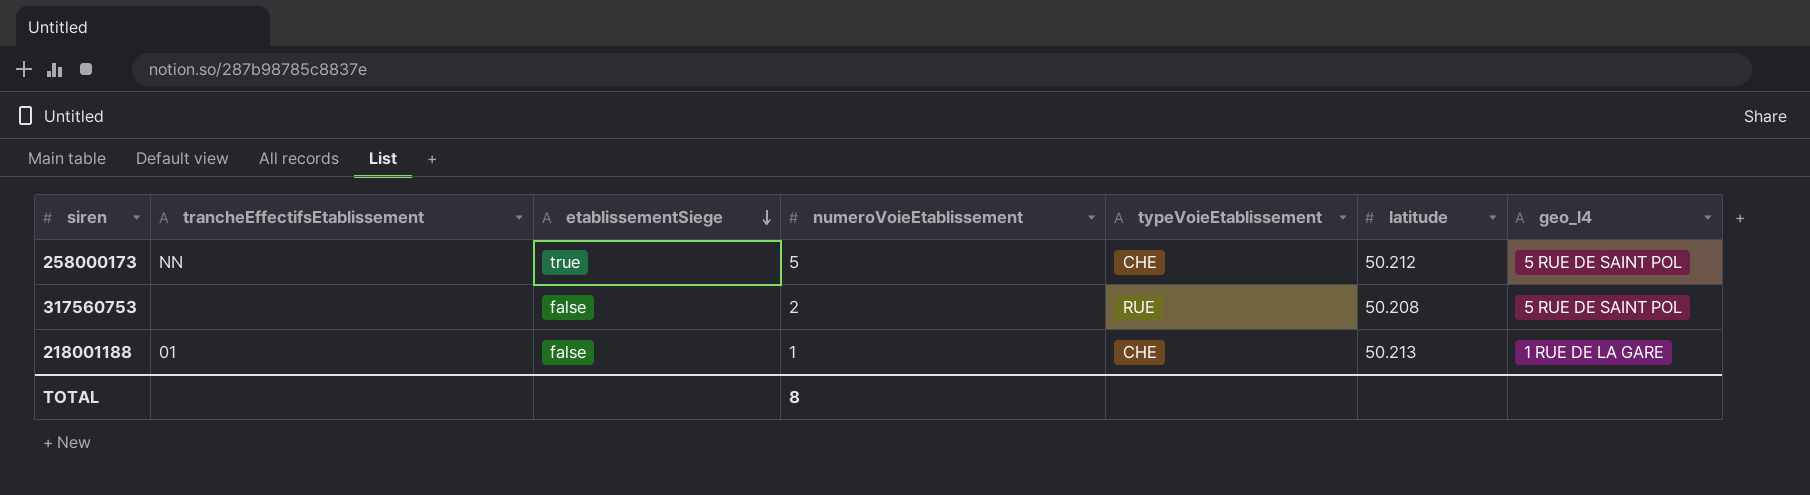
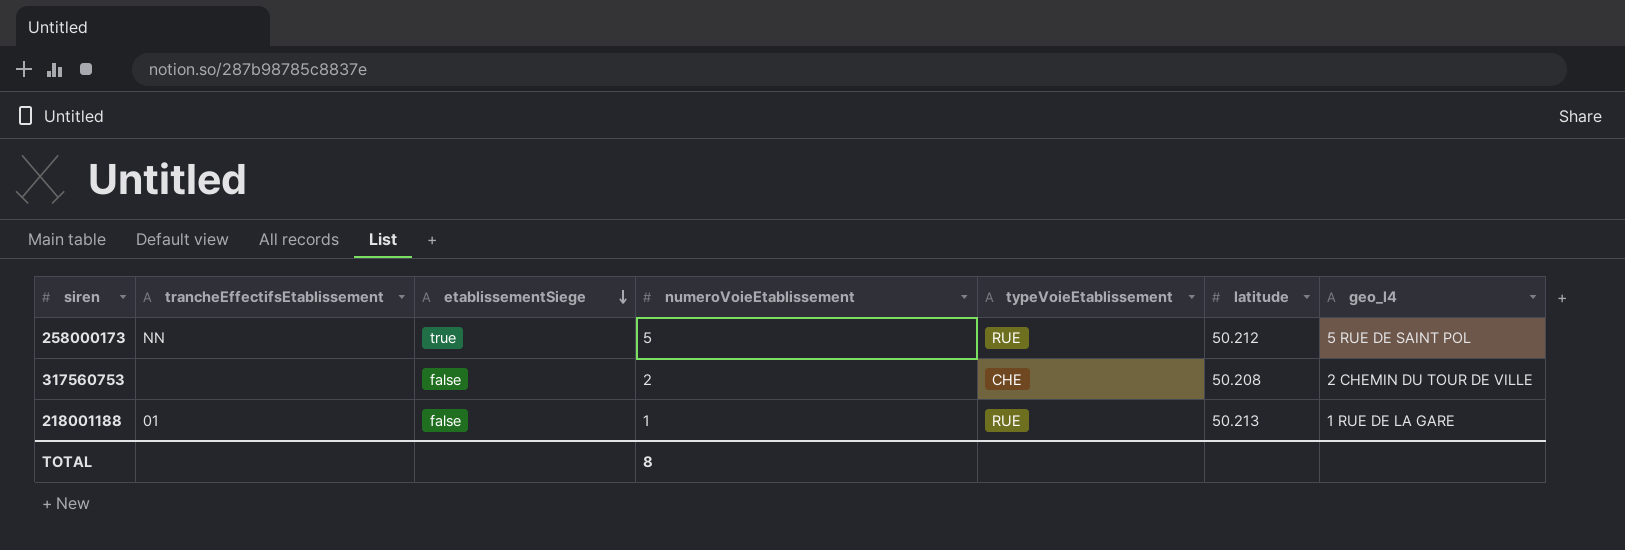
258000173 | typeVoieEtablissement: CHE -> RUE
317560753 | typeVoieEtablissement: RUE -> CHE
317560753 | geo_l4: 5 RUE DE SAINT POL -> 2 CHEMIN DU TOUR DE VILLE
218001188 | typeVoieEtablissement: CHE -> RUE

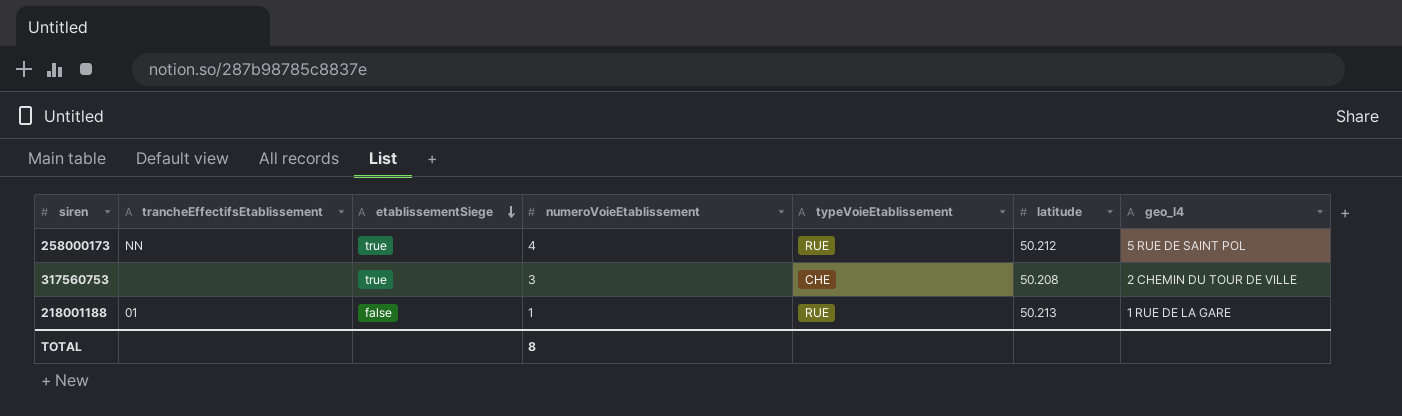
258000173 | numeroVoieEtablissement: 5 -> 4
317560753 | etablissementSiege: false -> true
317560753 | numeroVoieEtablissement: 2 -> 3

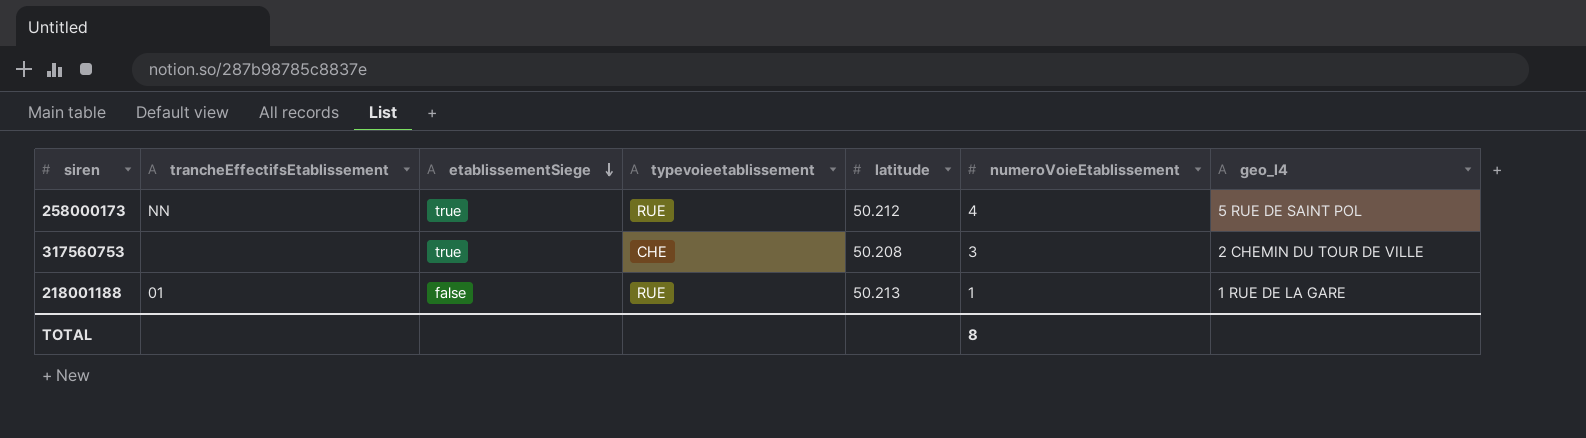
column name: typeVoieEtablissement -> typevoieetablissement
column numeroVoieEtablissement | position: 4 -> 6

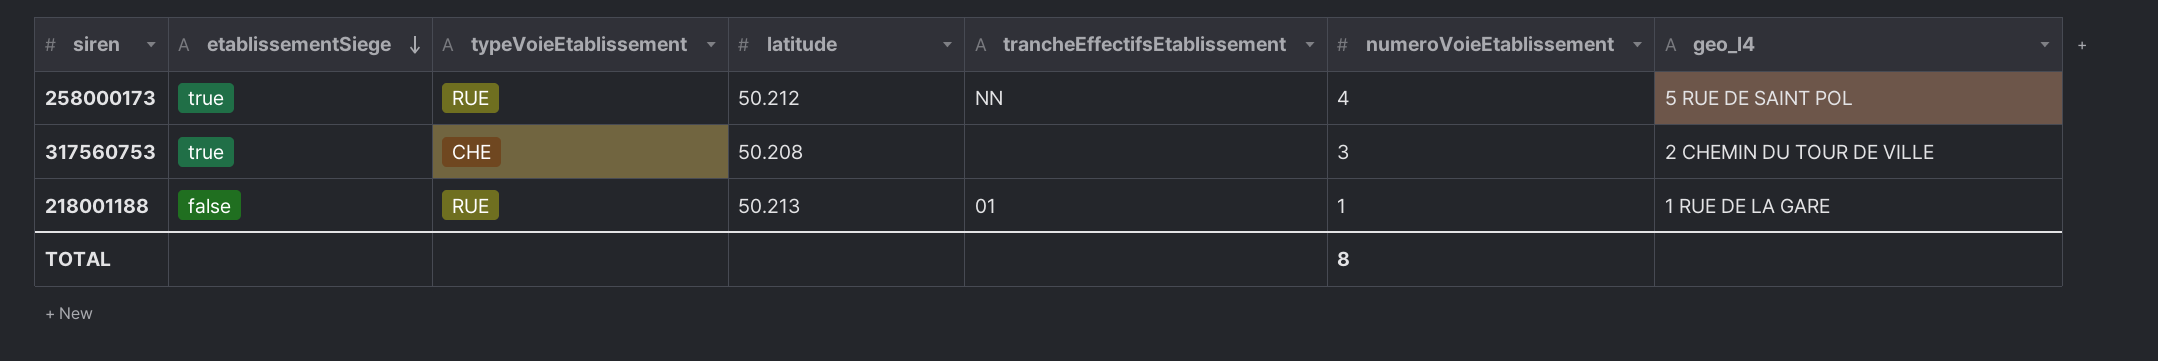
column name: typevoieetablissement -> typeVoieEtablissement
column trancheEffectifsEtablissement | position: 2 -> 5

